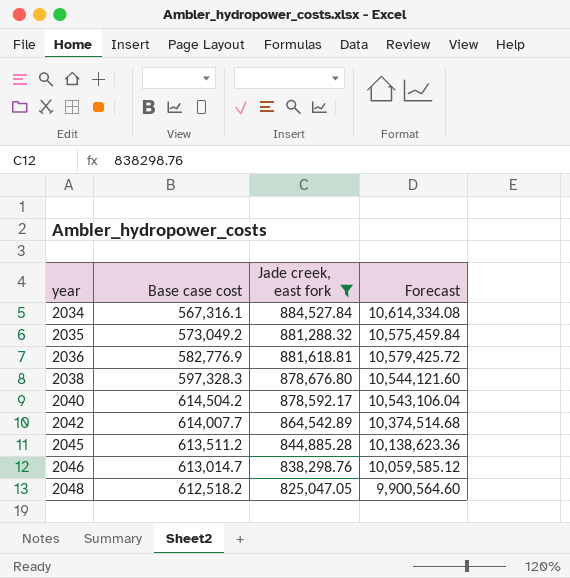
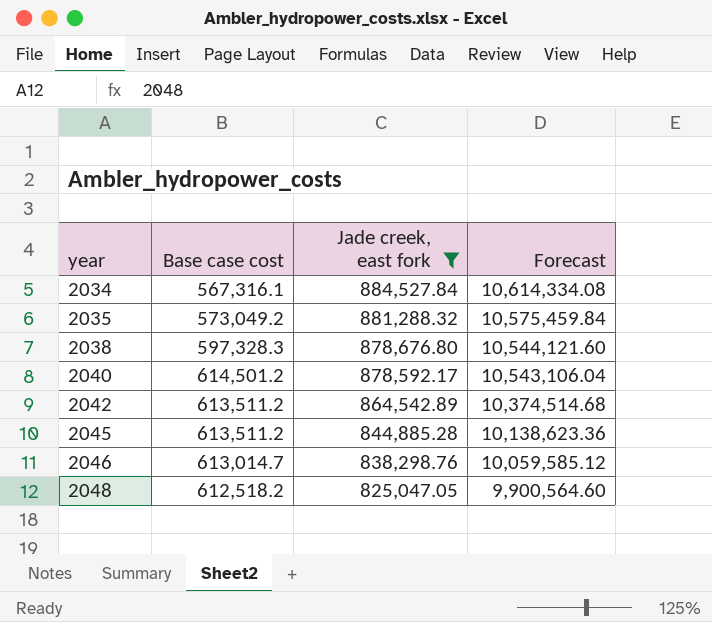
row 2036: 582,776.9 | 881,618.81 | 10,579,425.72 -> none
2040 | Base case cost: 614,504.2 -> 614,501.2
2042 | Base case cost: 614,007.7 -> 613,511.2

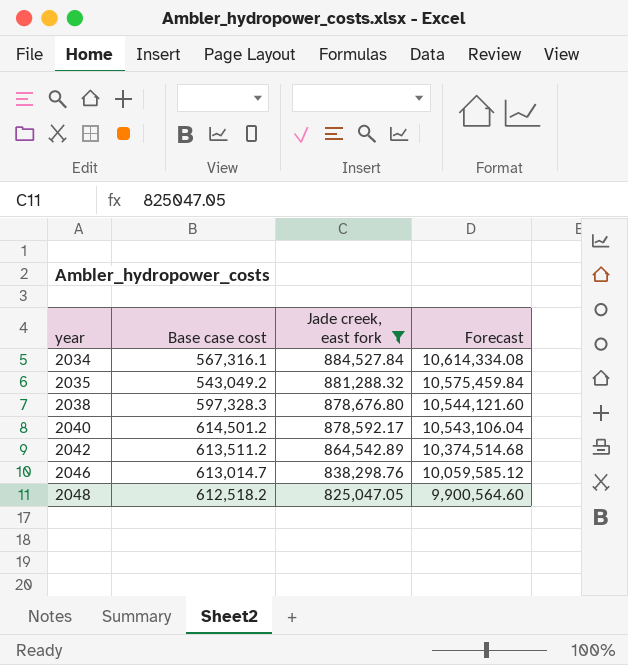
row 2045: 613,511.2 | 844,885.28 | 10,138,623.36 -> none
2035 | Base case cost: 573,049.2 -> 543,049.2

